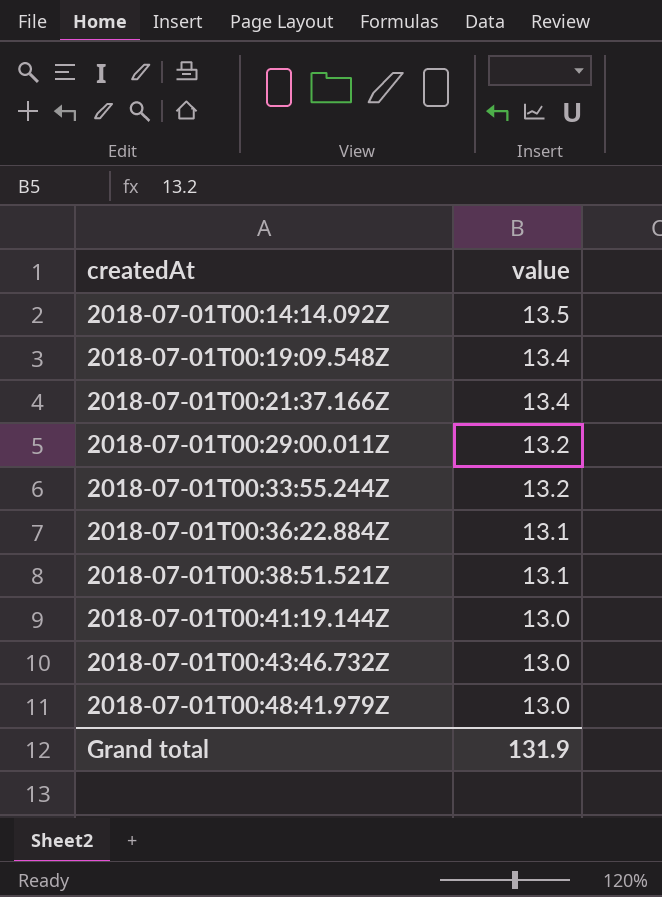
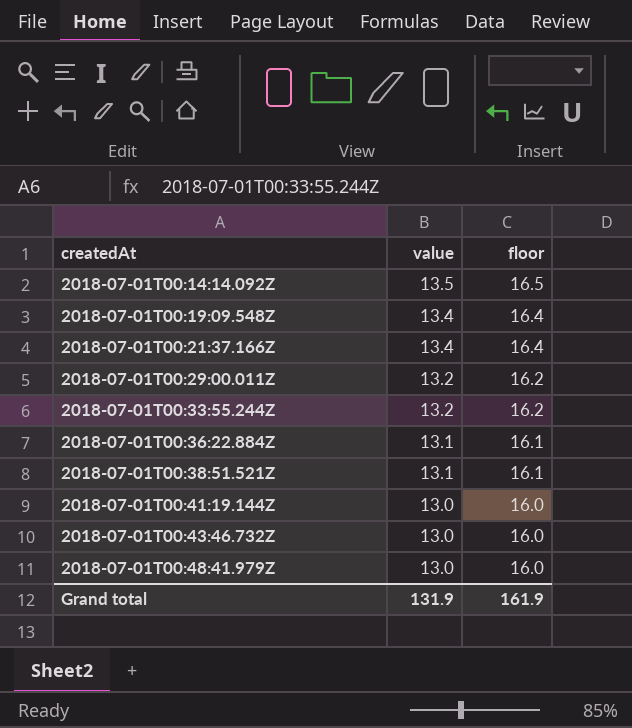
column floor | formula: none -> [value] + 3

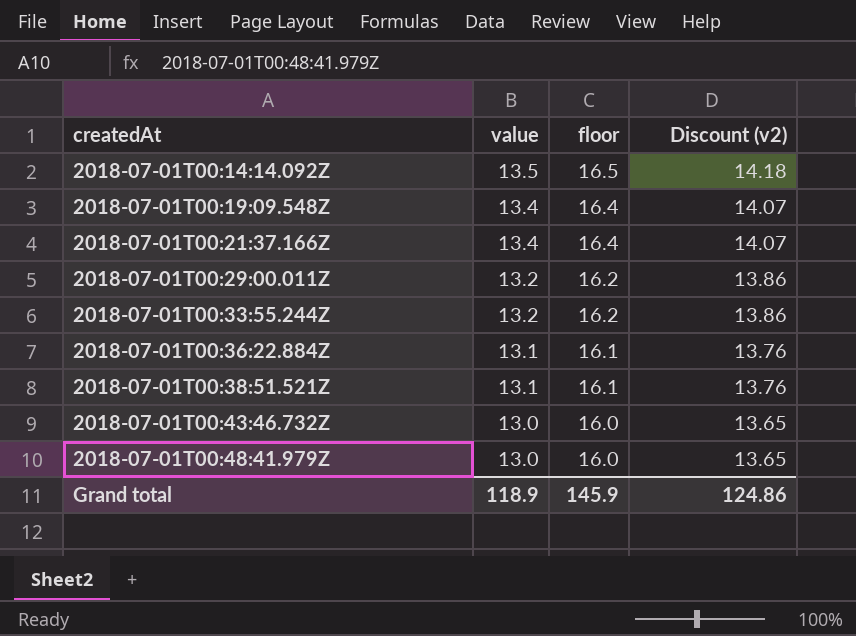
column Discount (v2) | formula: none -> [value] * 1.05
row 2018-07-01T00:41:19.144Z: 13.0 | 16.0 -> none
Grand total | value: 131.9 -> 118.9
Grand total | floor: 161.9 -> 145.9

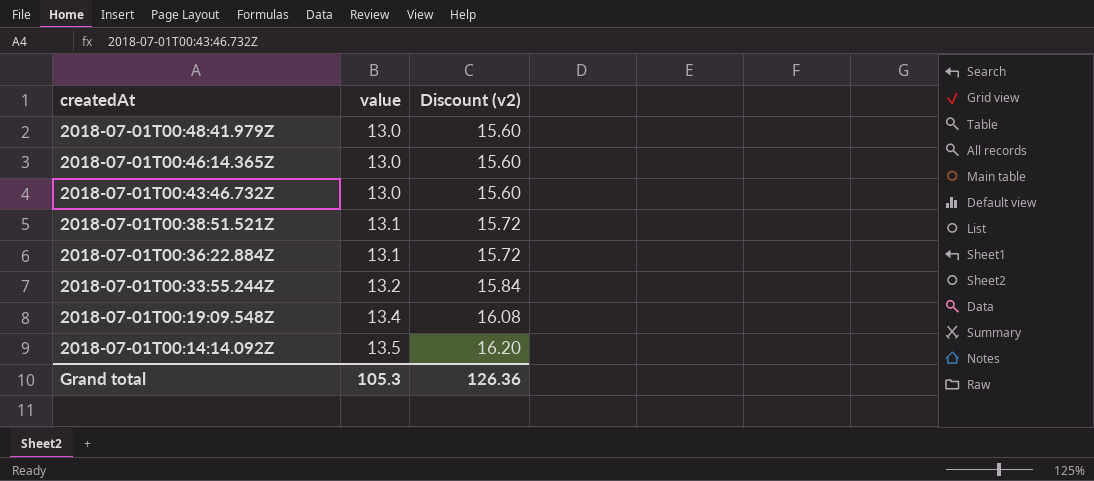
row order: createdAt ascending -> createdAt descending
column floor | formula: [value] + 3 -> none
column Discount (v2) | formula: [value] * 1.05 -> [value] * 1.2
row 2018-07-01T00:21:37.166Z: 13.4 | 16.4 | 14.07 -> none
row 2018-07-01T00:29:00.011Z: 13.2 | 16.2 | 13.86 -> none
row 2018-07-01T00:46:14.365Z: none -> 13.0 | 15.60
Grand total | value: 118.9 -> 105.3
Grand total | Discount (v2): 124.86 -> 126.36

